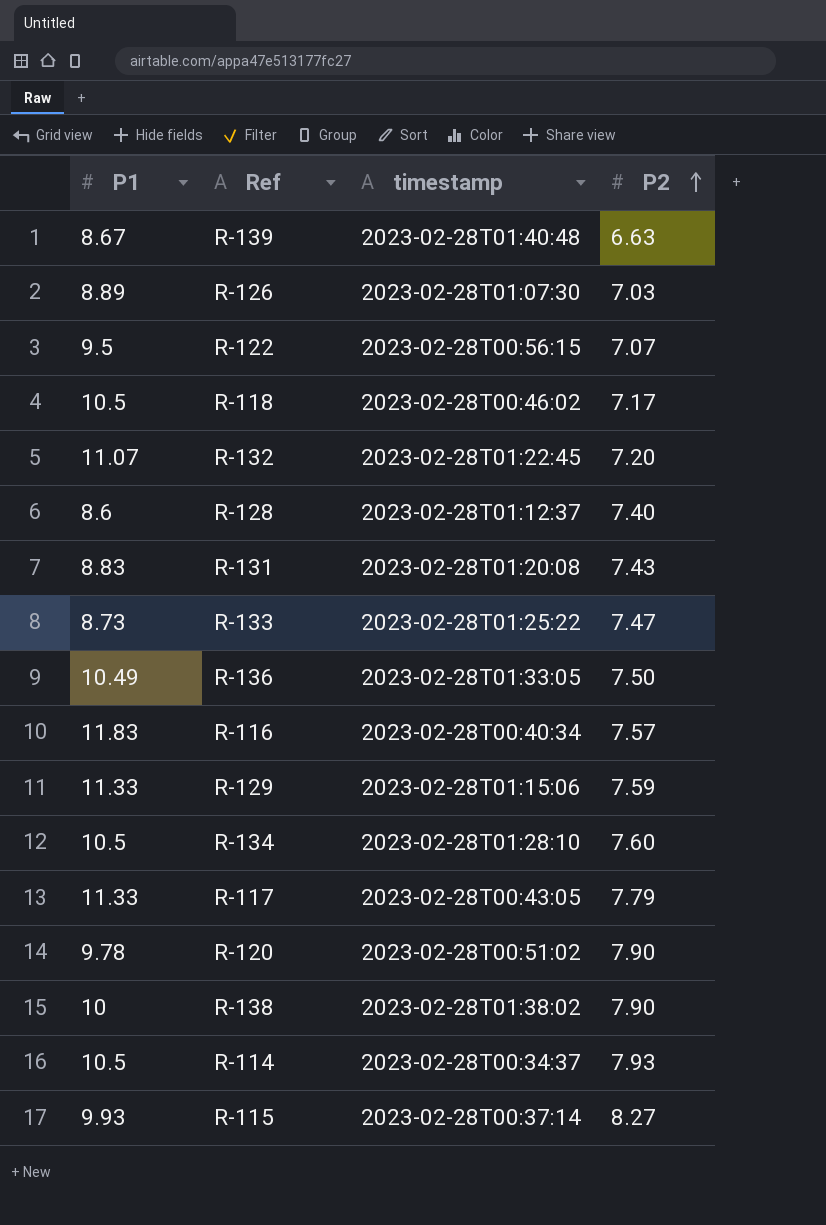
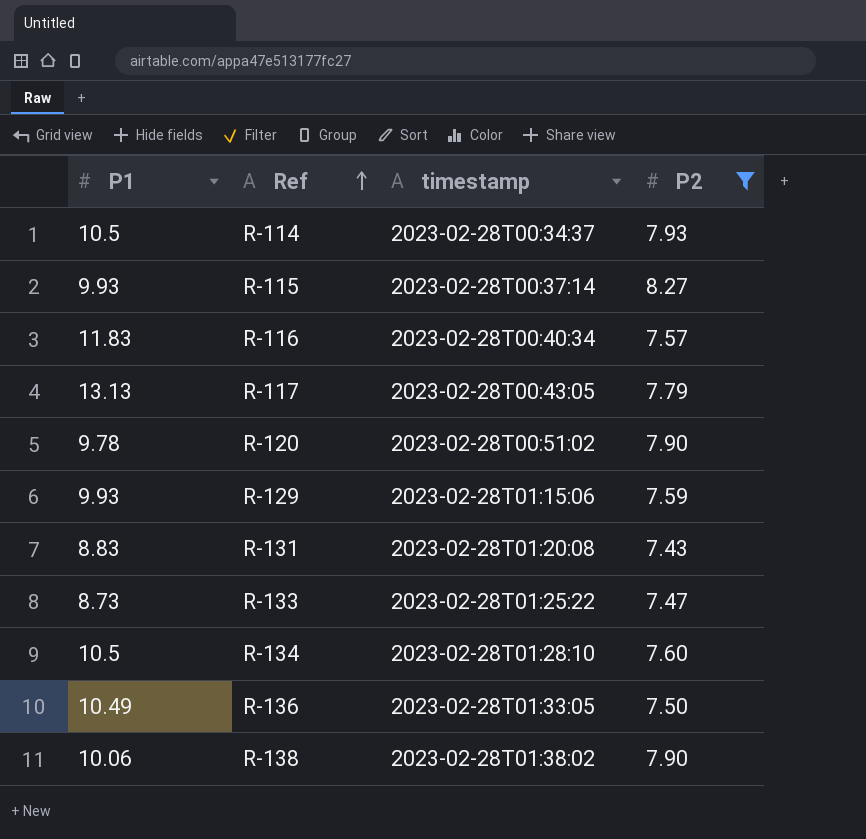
filter: none -> P2 >= 7.43
row order: P2 ascending -> Ref ascending
R-117 | P1: 11.33 -> 13.13
R-129 | P1: 11.33 -> 9.93
R-138 | P1: 10 -> 10.06

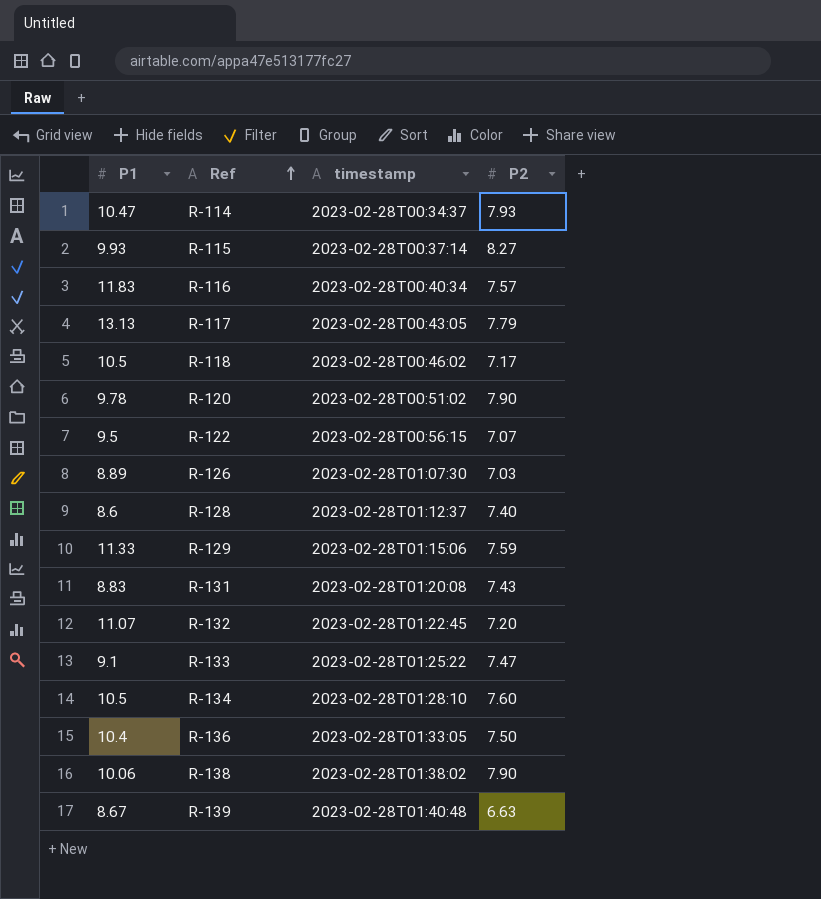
filter: P2 >= 7.43 -> none
R-114 | P1: 10.5 -> 10.47
R-129 | P1: 9.93 -> 11.33
R-133 | P1: 8.73 -> 9.1
R-136 | P1: 10.49 -> 10.4

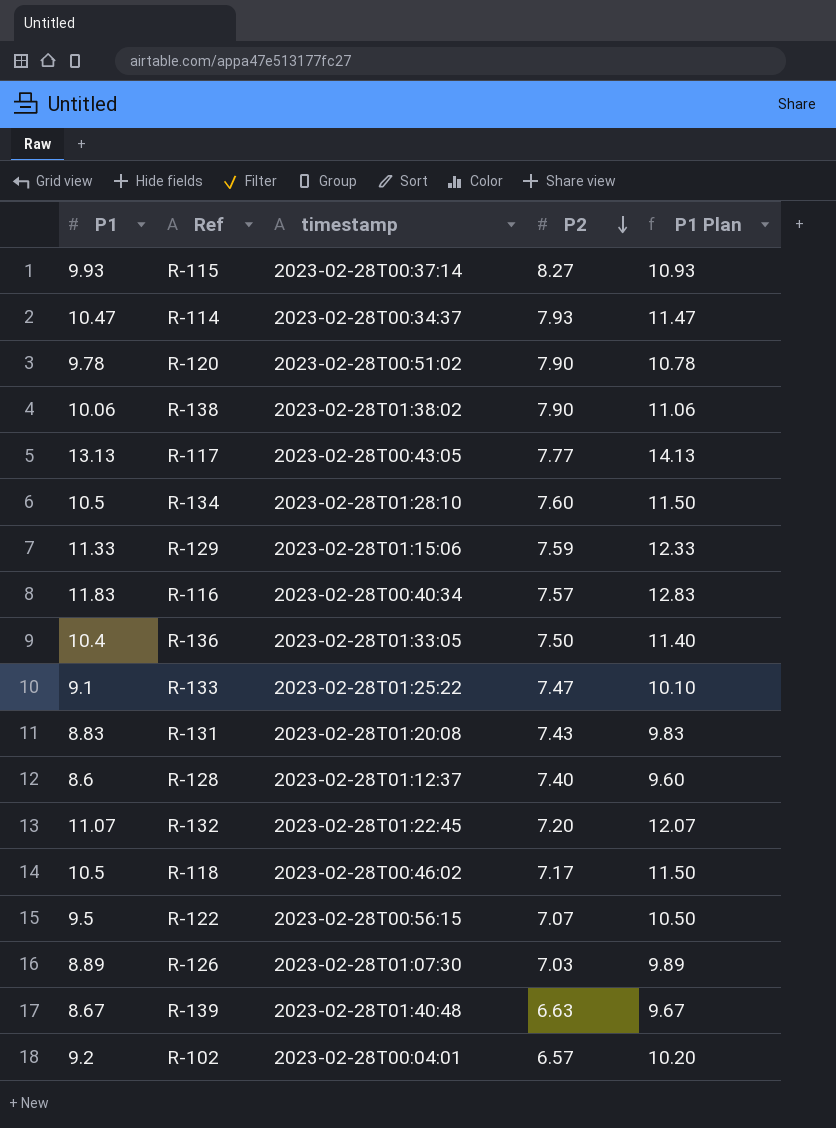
row order: Ref ascending -> P2 descending
column P1 Plan | formula: none -> [P1] + 1
R-117 | P2: 7.79 -> 7.77
row R-102: none -> 9.2 | 2023-02-28T00:04:01 | 6.57 | 10.20

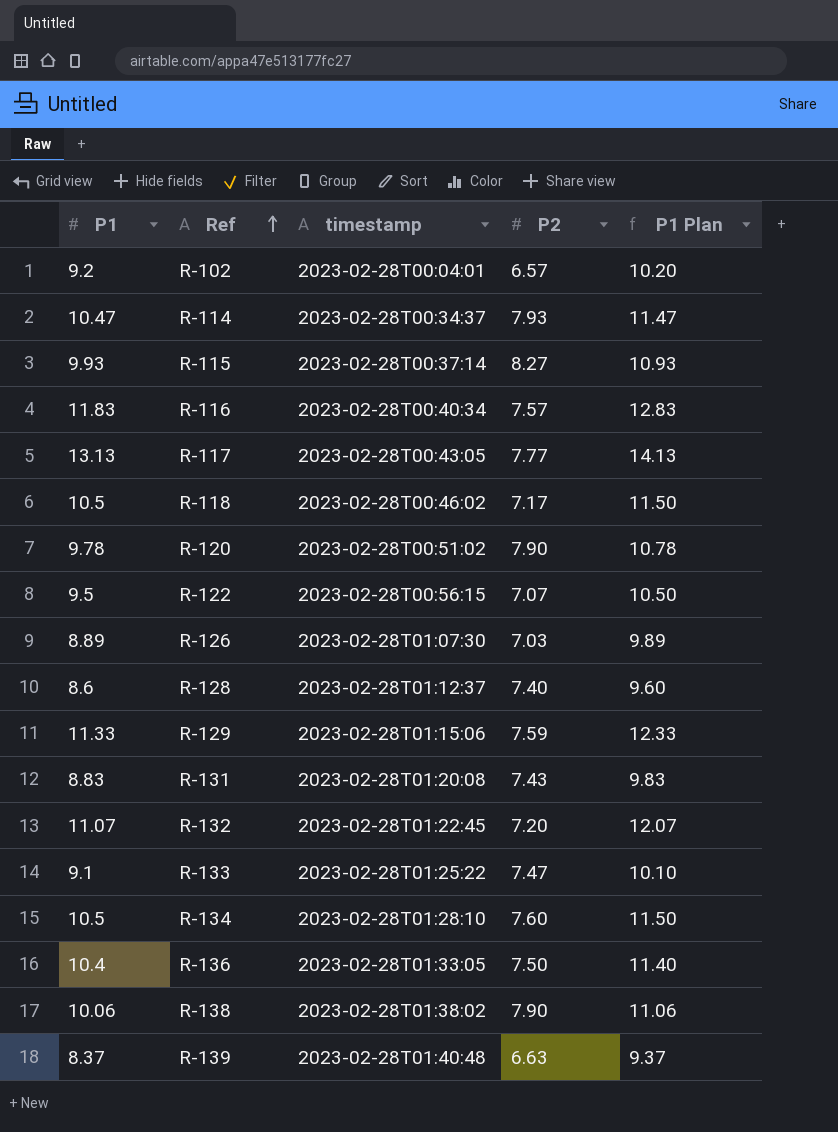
row order: P2 descending -> Ref ascending
R-139 | P1: 8.67 -> 8.37
R-139 | P1 Plan: 9.67 -> 9.37

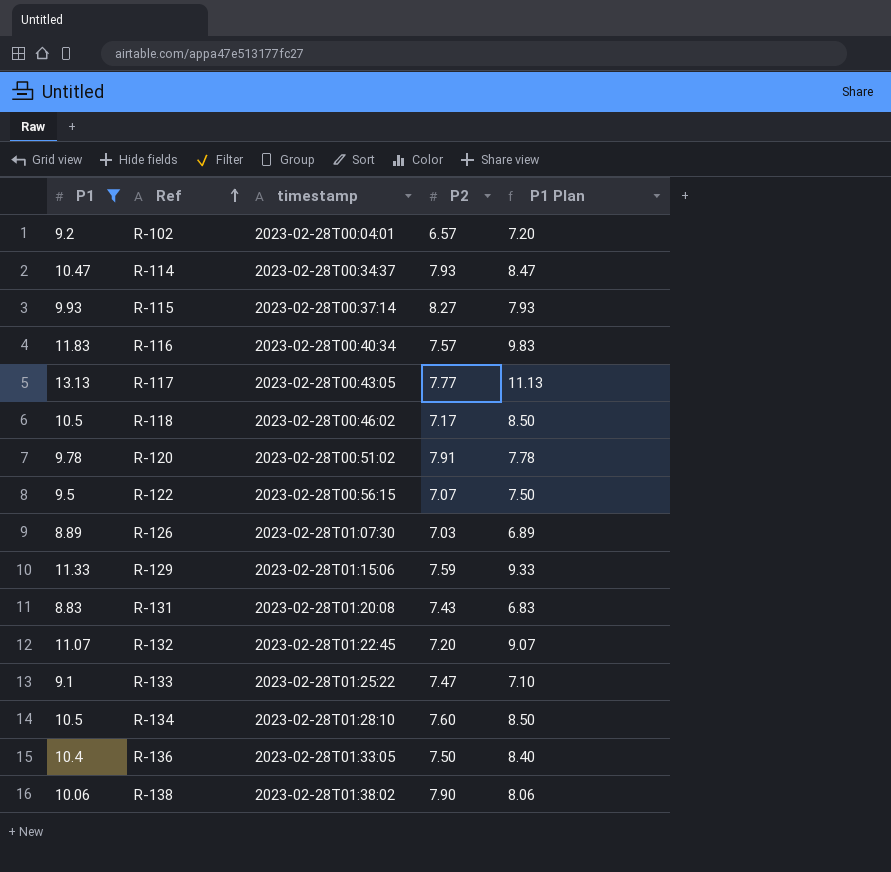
filter: none -> P1 >= 8.83
column P1 Plan | formula: [P1] + 1 -> [P1] - 2
R-120 | P2: 7.90 -> 7.91

